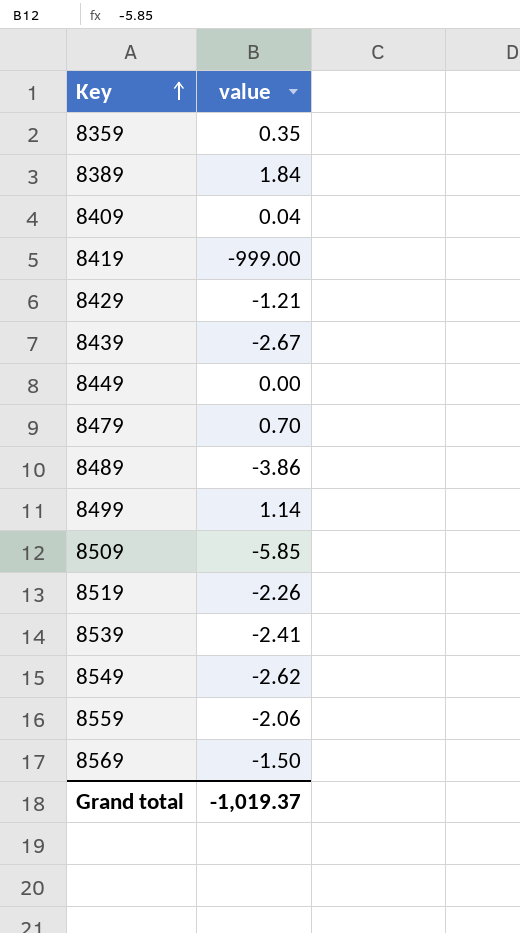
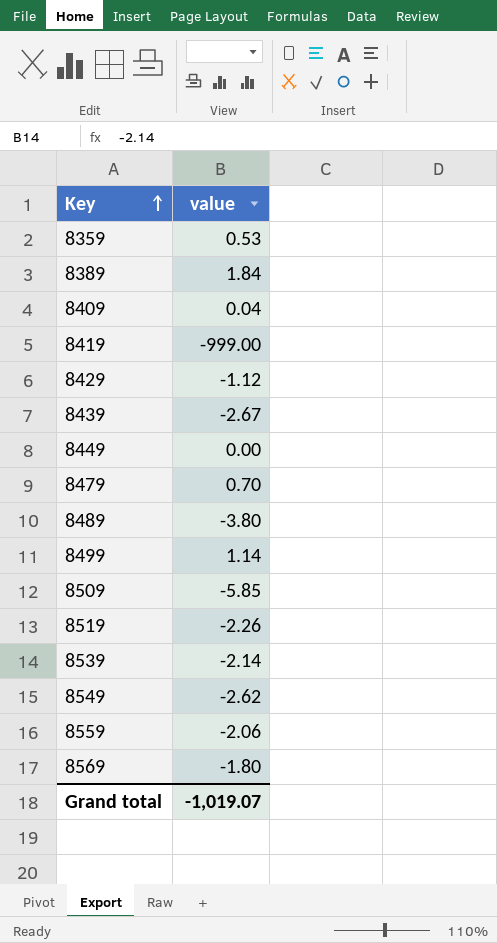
8359 | value: 0.35 -> 0.53
8429 | value: -1.21 -> -1.12
8489 | value: -3.86 -> -3.80
8539 | value: -2.41 -> -2.14
8569 | value: -1.50 -> -1.80
Grand total | value: -1,019.37 -> -1,019.07

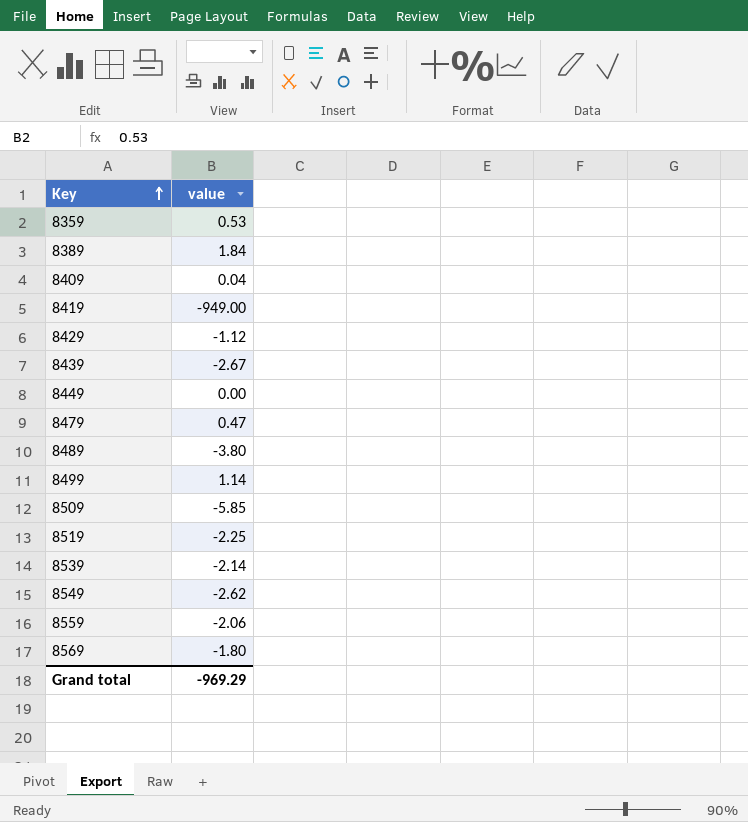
8419 | value: -999.00 -> -949.00
8479 | value: 0.70 -> 0.47
8519 | value: -2.26 -> -2.25
Grand total | value: -1,019.07 -> -969.29

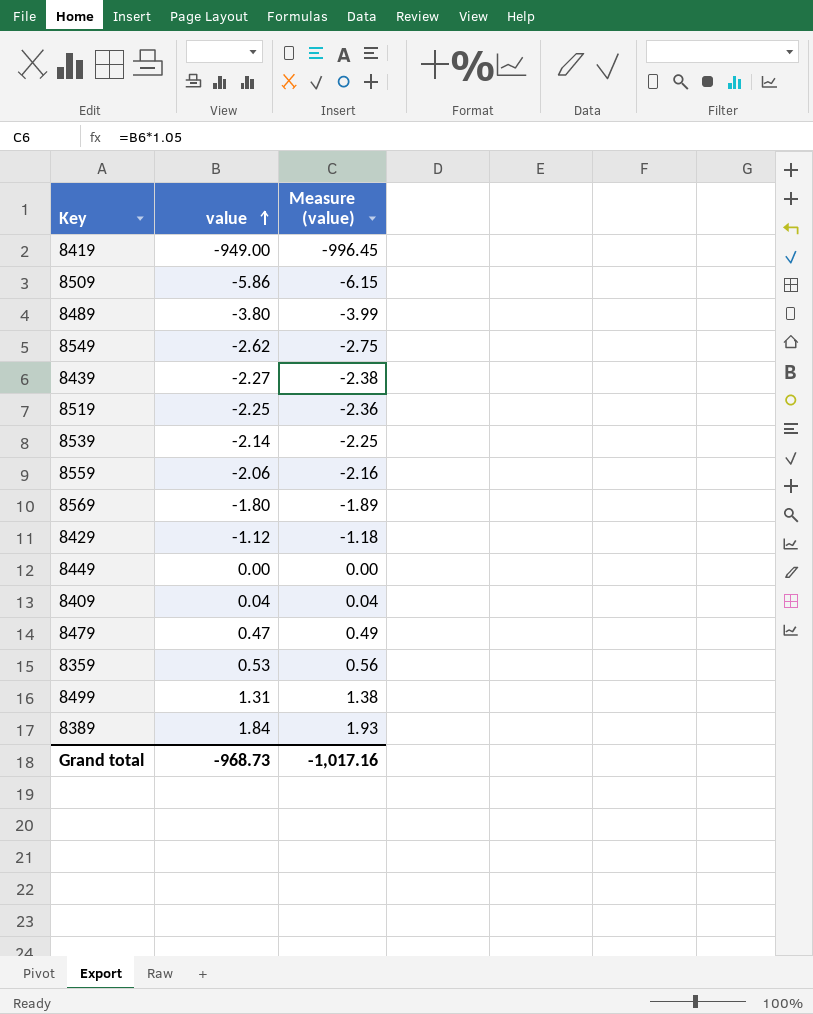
row order: Key ascending -> value ascending
column Measure (value) | formula: none -> [value] * 1.05
8509 | value: -5.85 -> -5.86
8439 | value: -2.67 -> -2.27
8499 | value: 1.14 -> 1.31
Grand total | value: -969.29 -> -968.73

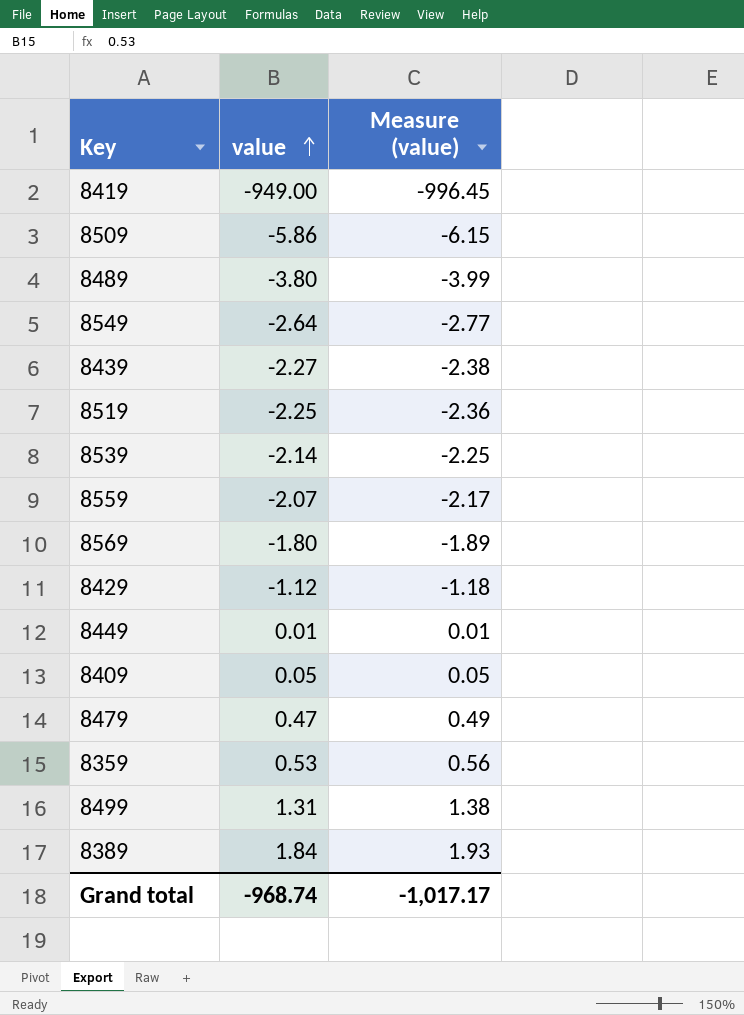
8549 | value: -2.62 -> -2.64
8549 | Measure (value): -2.75 -> -2.77
8559 | value: -2.06 -> -2.07
8559 | Measure (value): -2.16 -> -2.17
8449 | value: 0.00 -> 0.01
8449 | Measure (value): 0.00 -> 0.01
8409 | value: 0.04 -> 0.05
8409 | Measure (value): 0.04 -> 0.05
Grand total | value: -968.73 -> -968.74
Grand total | Measure (value): -1,017.16 -> -1,017.17

